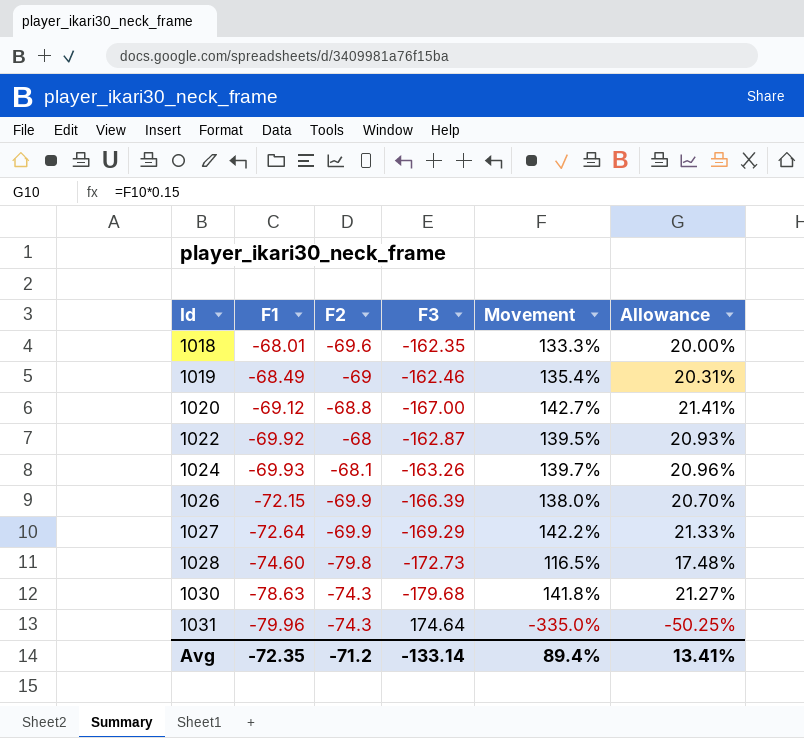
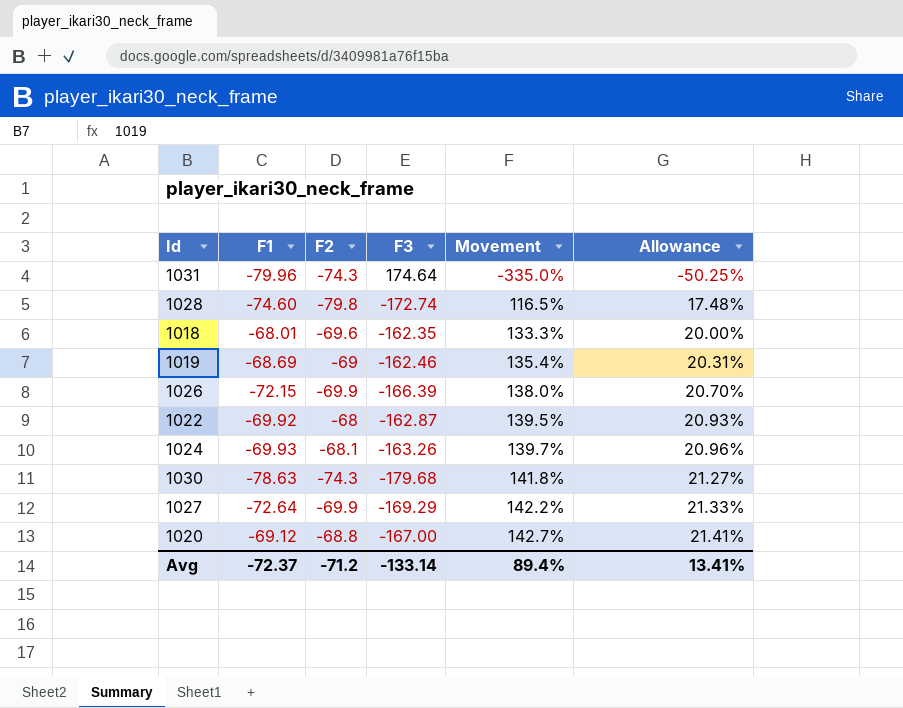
row order: Id ascending -> Movement ascending
1028 | F3: -172.73 -> -172.74
1019 | F1: -68.49 -> -68.69
Avg | F1: -72.35 -> -72.37

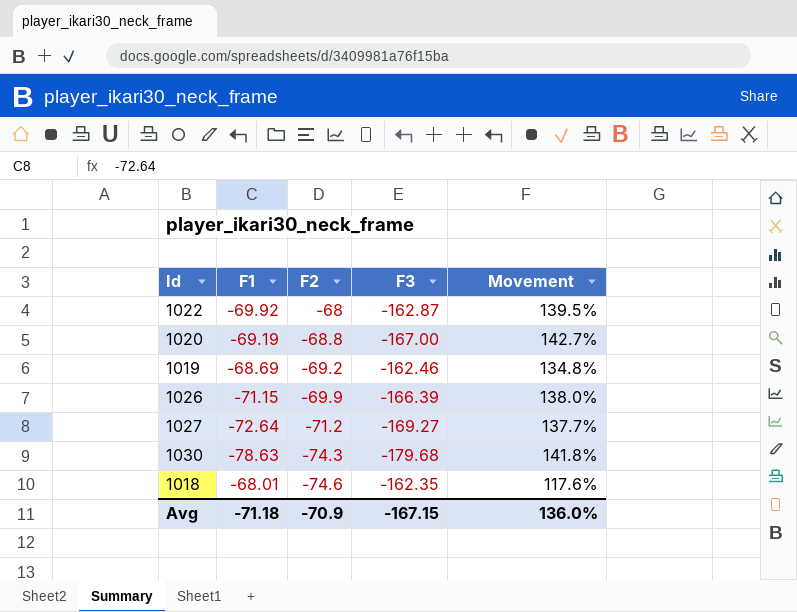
row order: Movement ascending -> F2 descending
column Allowance | formula: [Movement] * 0.15 -> none
row 1031: -79.96 | -74.3 | 174.64 | -335.0% | -50.25% -> none
row 1028: -74.60 | -79.8 | -172.74 | 116.5% | 17.48% -> none
row 1024: -69.93 | -68.1 | -163.26 | 139.7% | 20.96% -> none
1020 | F1: -69.12 -> -69.19
1019 | F2: -69 -> -69.2
1019 | Movement: 135.4% -> 134.8%
1026 | F1: -72.15 -> -71.15
1027 | F2: -69.9 -> -71.2
1027 | F3: -169.29 -> -169.27
1027 | Movement: 142.2% -> 137.7%
1018 | F2: -69.6 -> -74.6
1018 | Movement: 133.3% -> 117.6%
Avg | F1: -72.37 -> -71.18
Avg | F2: -71.2 -> -70.9
Avg | F3: -133.14 -> -167.15
Avg | Movement: 89.4% -> 136.0%

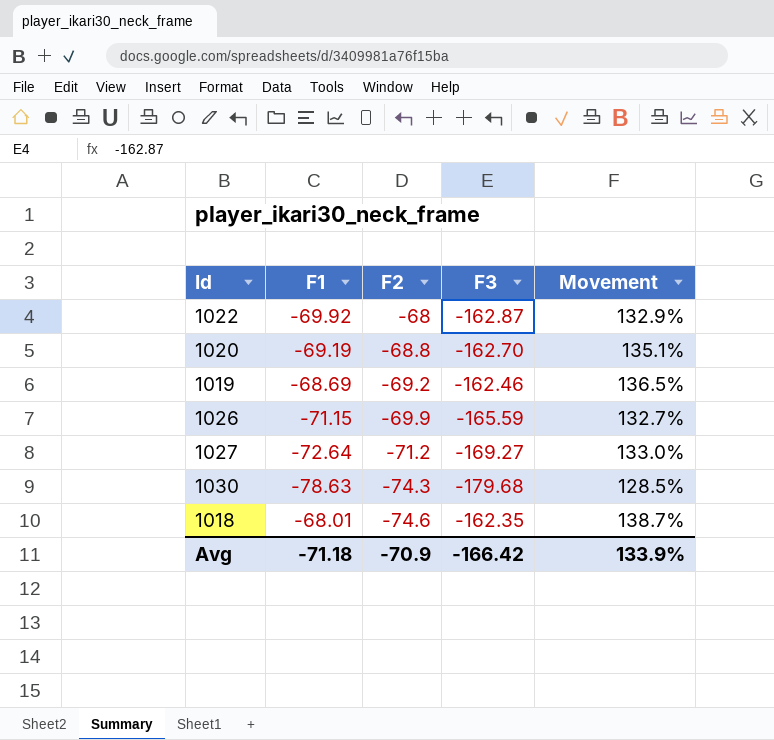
column Movement | formula: ([F3] - [F2]) / [F2] -> ([F3] - [F1]) / [F1]
1020 | F3: -167.00 -> -162.70
1026 | F3: -166.39 -> -165.59
Avg | F3: -167.15 -> -166.42
Avg | Movement: 136.0% -> 133.9%

